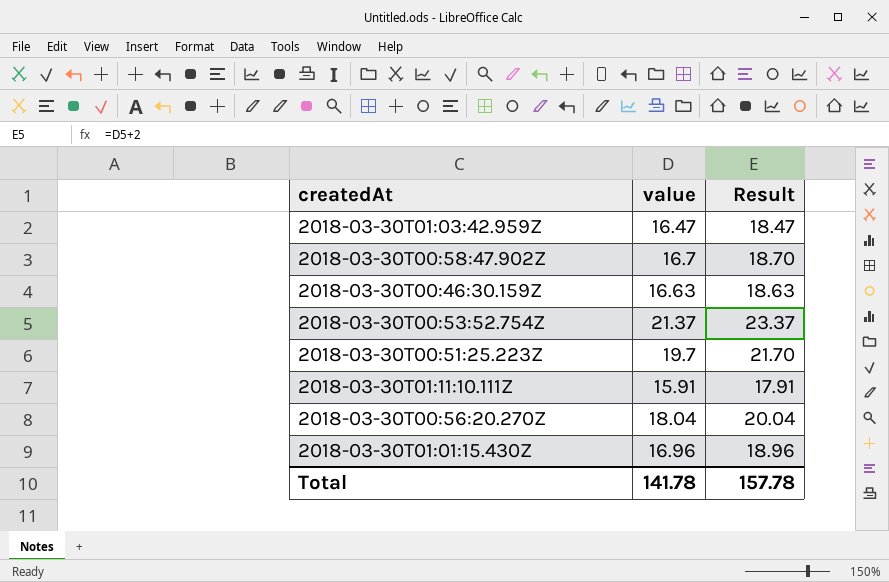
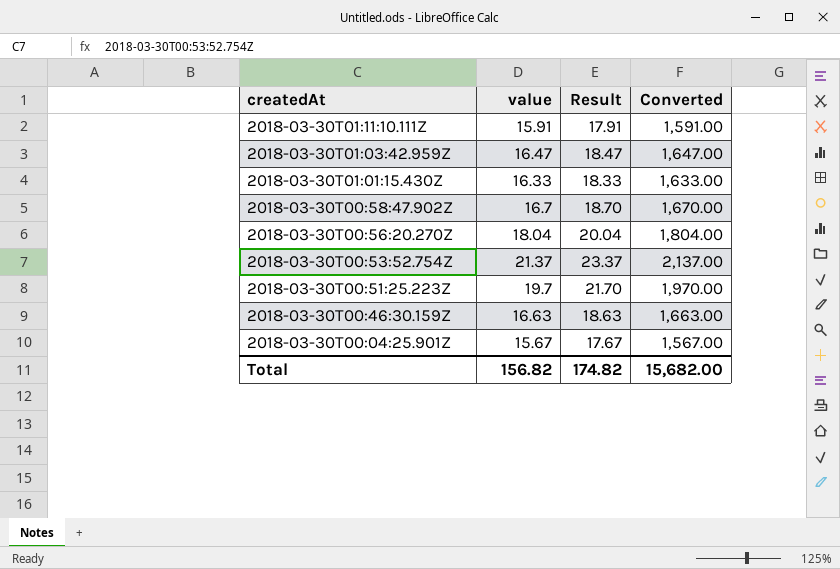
row order: none -> createdAt descending
column Converted | formula: none -> [value] * 100
2018-03-30T01:01:15.430Z | value: 16.96 -> 16.33
2018-03-30T01:01:15.430Z | Result: 18.96 -> 18.33
row 2018-03-30T00:04:25.901Z: none -> 15.67 | 17.67 | 1,567.00
Total | value: 141.78 -> 156.82
Total | Result: 157.78 -> 174.82

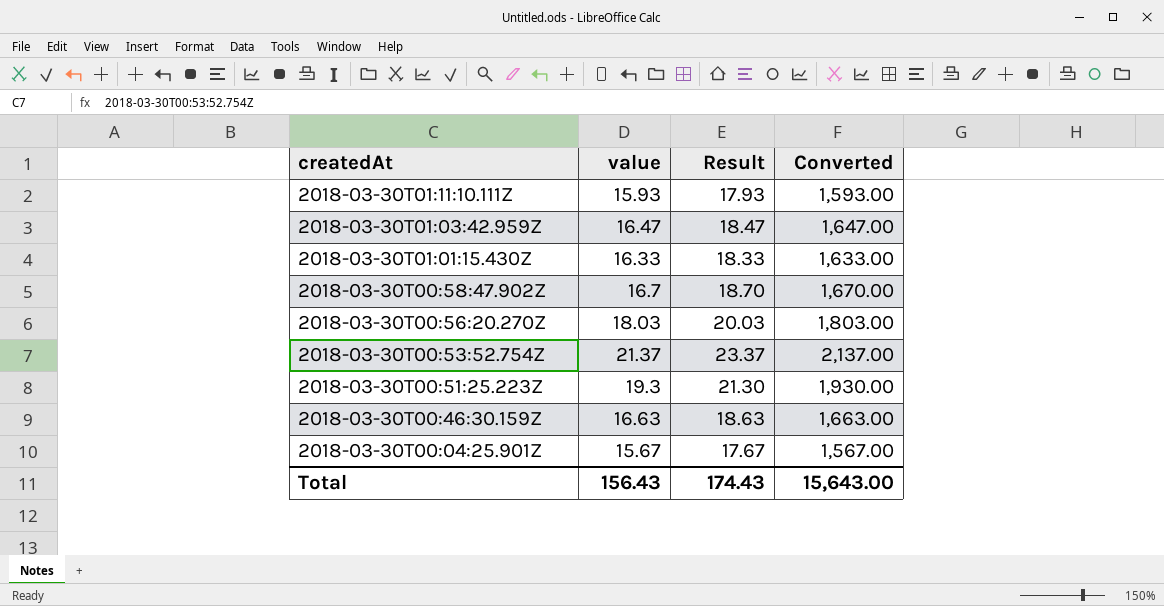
2018-03-30T01:11:10.111Z | value: 15.91 -> 15.93
2018-03-30T01:11:10.111Z | Result: 17.91 -> 17.93
2018-03-30T01:11:10.111Z | Converted: 1,591.00 -> 1,593.00
2018-03-30T00:56:20.270Z | value: 18.04 -> 18.03
2018-03-30T00:56:20.270Z | Result: 20.04 -> 20.03
2018-03-30T00:56:20.270Z | Converted: 1,804.00 -> 1,803.00
2018-03-30T00:51:25.223Z | value: 19.7 -> 19.3
2018-03-30T00:51:25.223Z | Result: 21.70 -> 21.30
2018-03-30T00:51:25.223Z | Converted: 1,970.00 -> 1,930.00
Total | value: 156.82 -> 156.43
Total | Result: 174.82 -> 174.43
Total | Converted: 15,682.00 -> 15,643.00

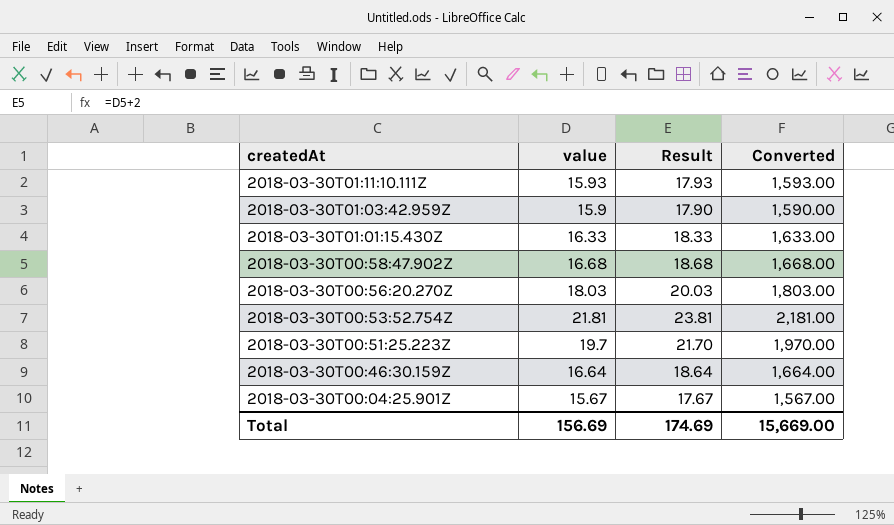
2018-03-30T01:03:42.959Z | value: 16.47 -> 15.9
2018-03-30T01:03:42.959Z | Result: 18.47 -> 17.90
2018-03-30T01:03:42.959Z | Converted: 1,647.00 -> 1,590.00
2018-03-30T00:58:47.902Z | value: 16.7 -> 16.68
2018-03-30T00:58:47.902Z | Result: 18.70 -> 18.68
2018-03-30T00:58:47.902Z | Converted: 1,670.00 -> 1,668.00
2018-03-30T00:53:52.754Z | value: 21.37 -> 21.81
2018-03-30T00:53:52.754Z | Result: 23.37 -> 23.81
2018-03-30T00:53:52.754Z | Converted: 2,137.00 -> 2,181.00
2018-03-30T00:51:25.223Z | value: 19.3 -> 19.7
2018-03-30T00:51:25.223Z | Result: 21.30 -> 21.70
2018-03-30T00:51:25.223Z | Converted: 1,930.00 -> 1,970.00
2018-03-30T00:46:30.159Z | value: 16.63 -> 16.64
2018-03-30T00:46:30.159Z | Result: 18.63 -> 18.64
2018-03-30T00:46:30.159Z | Converted: 1,663.00 -> 1,664.00
Total | value: 156.43 -> 156.69
Total | Result: 174.43 -> 174.69
Total | Converted: 15,643.00 -> 15,669.00

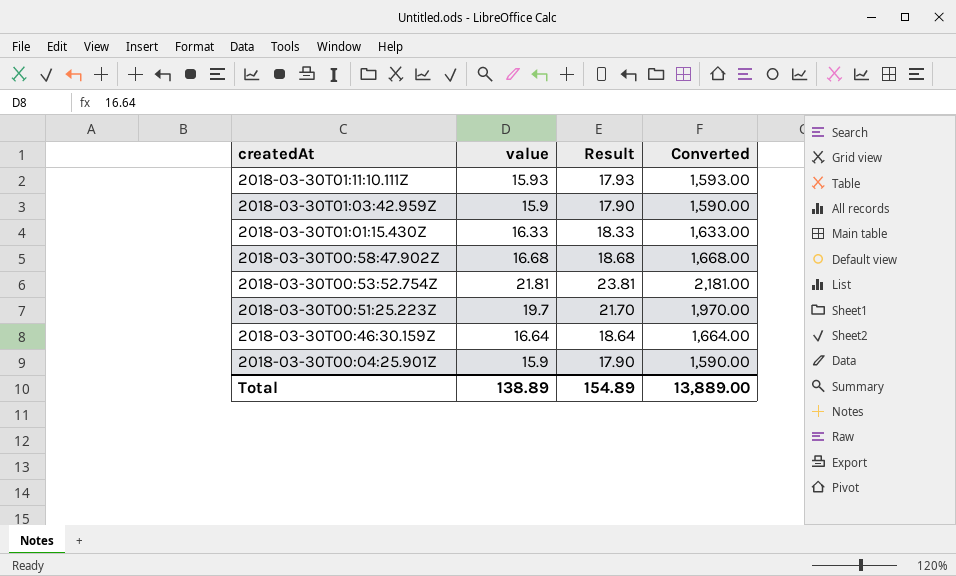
row 2018-03-30T00:56:20.270Z: 18.03 | 20.03 | 1,803.00 -> none
2018-03-30T00:04:25.901Z | value: 15.67 -> 15.9
2018-03-30T00:04:25.901Z | Result: 17.67 -> 17.90
2018-03-30T00:04:25.901Z | Converted: 1,567.00 -> 1,590.00
Total | value: 156.69 -> 138.89
Total | Result: 174.69 -> 154.89
Total | Converted: 15,669.00 -> 13,889.00

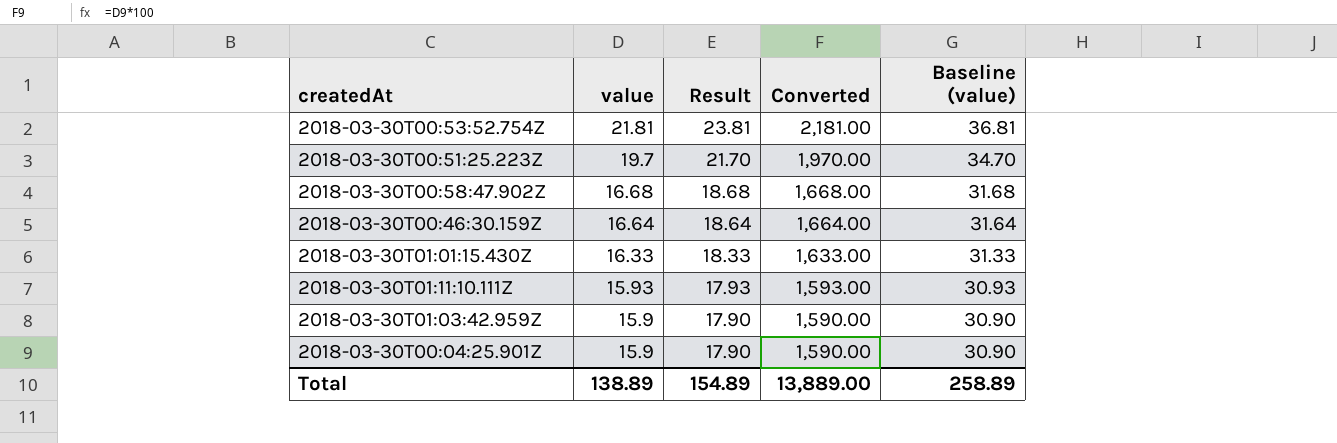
row order: createdAt descending -> value descending
column Baseline (value) | formula: none -> [value] + 15

